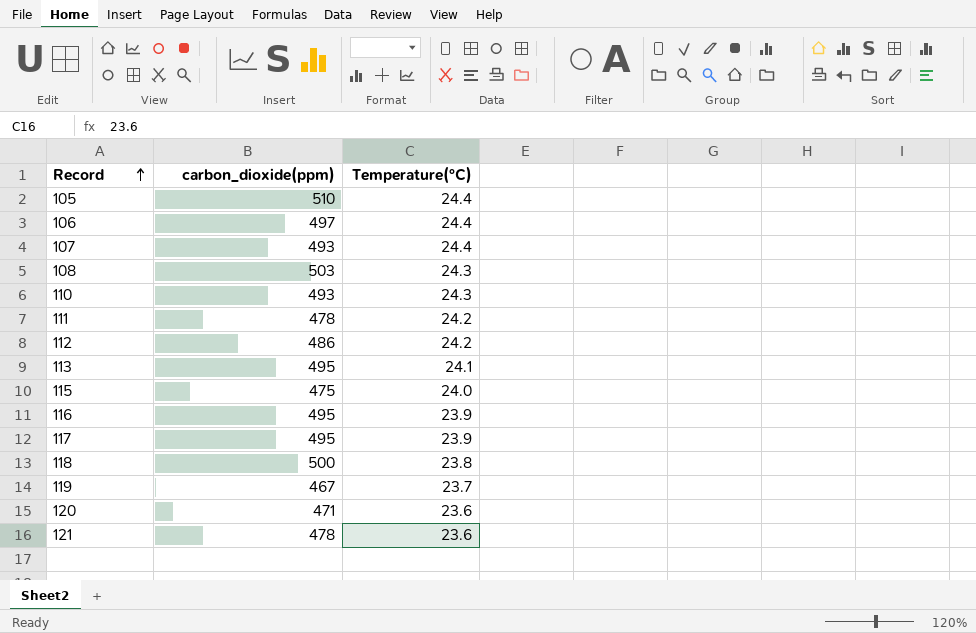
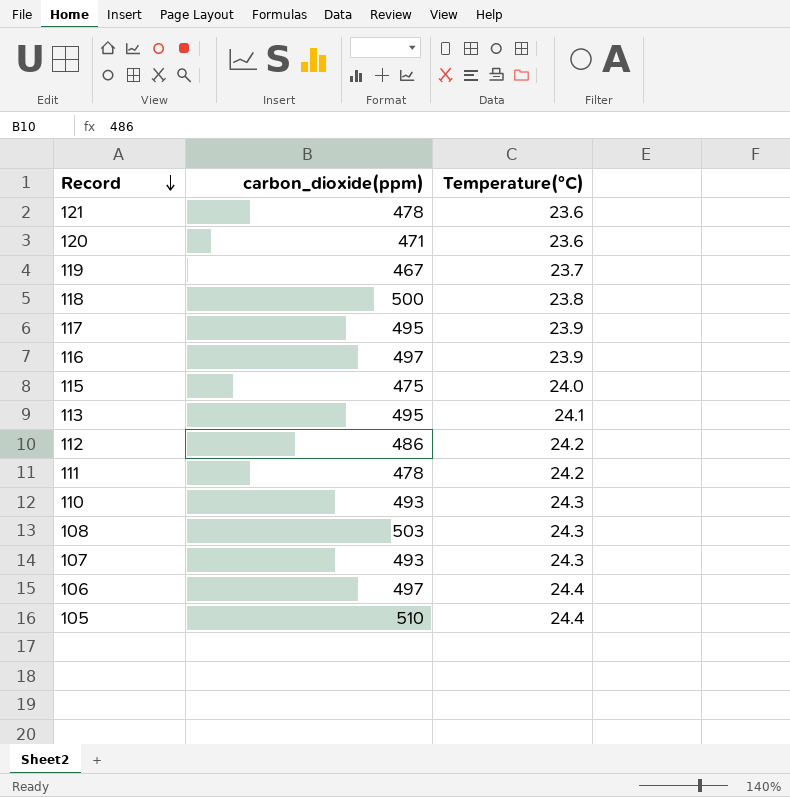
row order: Record ascending -> Record descending
116 | carbon_dioxide(ppm): 495 -> 497
107 | Temperature(°C): 24.4 -> 24.3

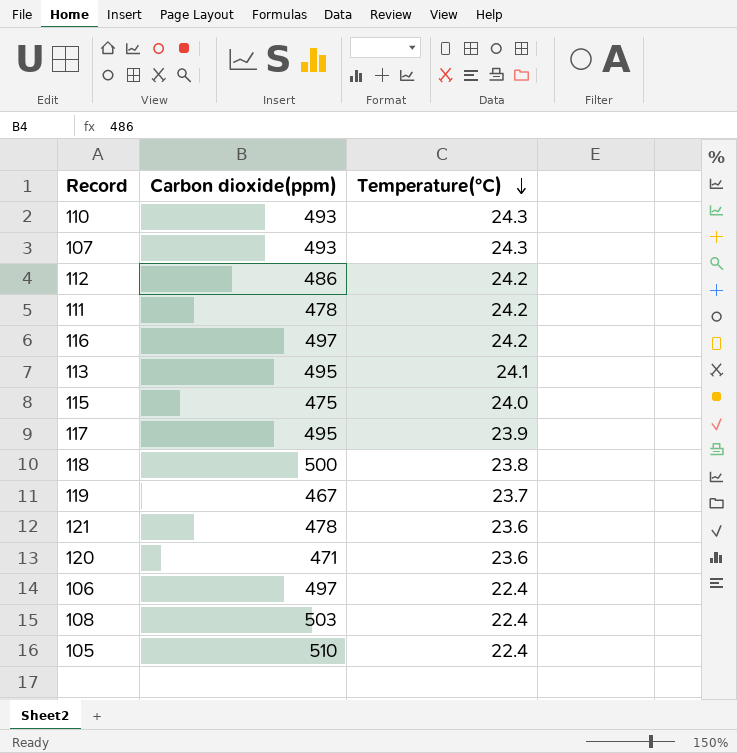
row order: Record descending -> Temperature(°C) descending
column name: carbon_dioxide(ppm) -> Carbon dioxide(ppm)
116 | Temperature(°C): 23.9 -> 24.2
106 | Temperature(°C): 24.4 -> 22.4
108 | Temperature(°C): 24.3 -> 22.4
105 | Temperature(°C): 24.4 -> 22.4

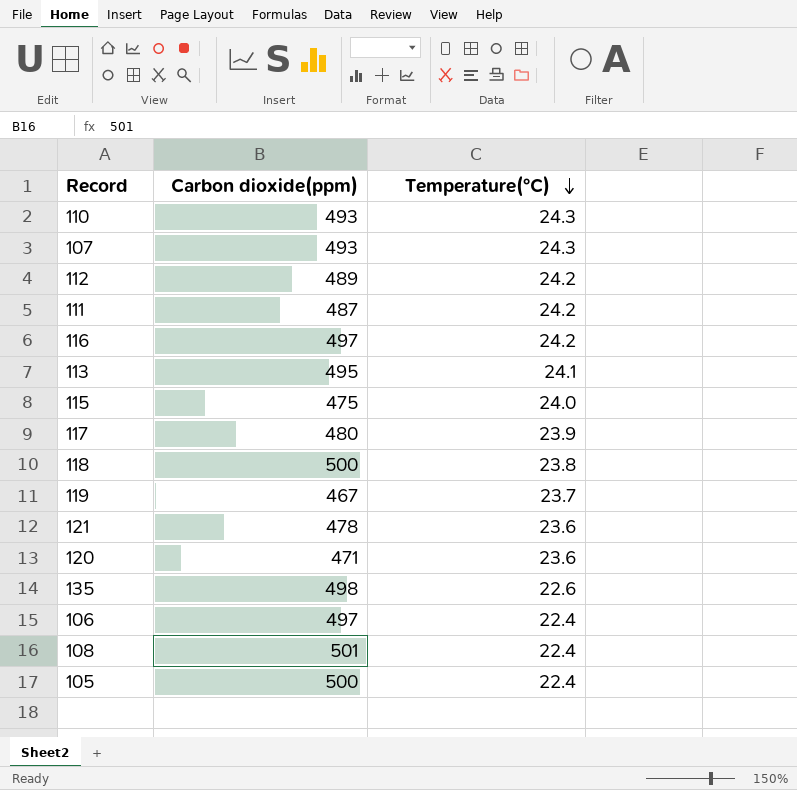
112 | Carbon dioxide(ppm): 486 -> 489
111 | Carbon dioxide(ppm): 478 -> 487
117 | Carbon dioxide(ppm): 495 -> 480
row 135: none -> 498 | 22.6
108 | Carbon dioxide(ppm): 503 -> 501
105 | Carbon dioxide(ppm): 510 -> 500

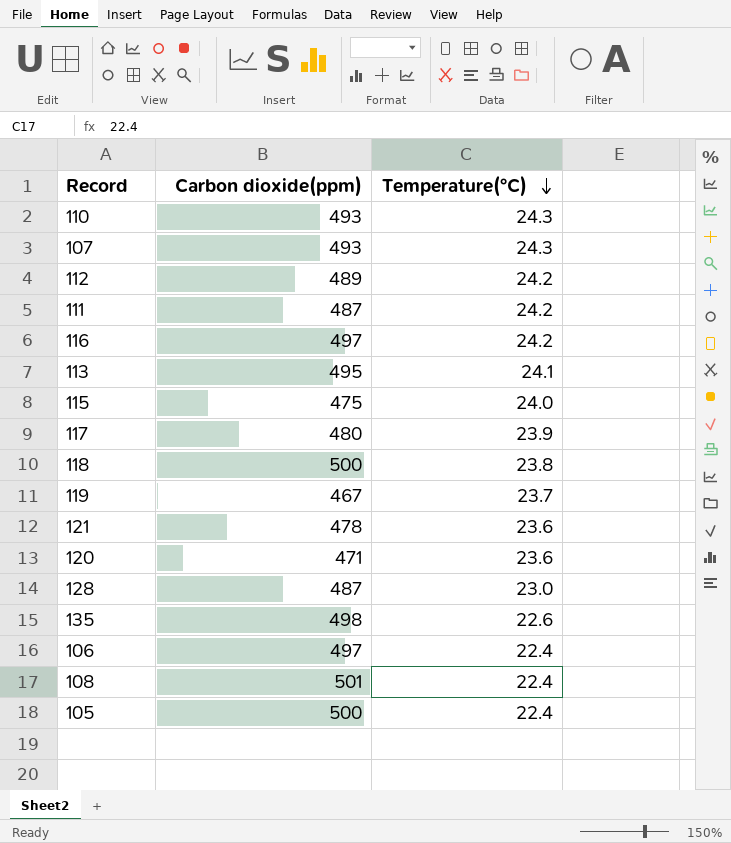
row 128: none -> 487 | 23.0

